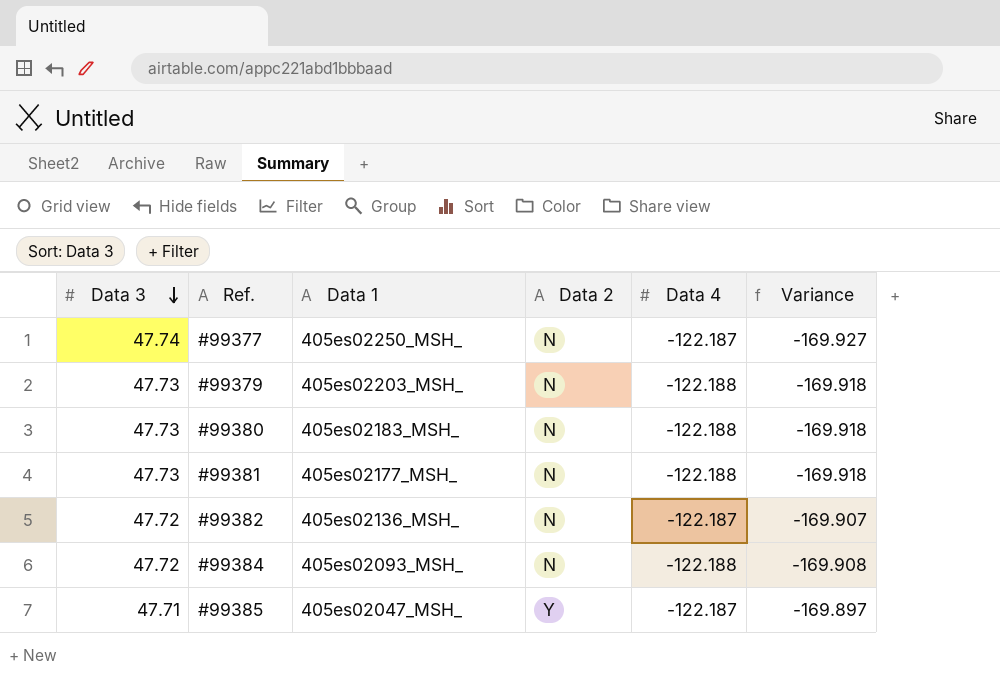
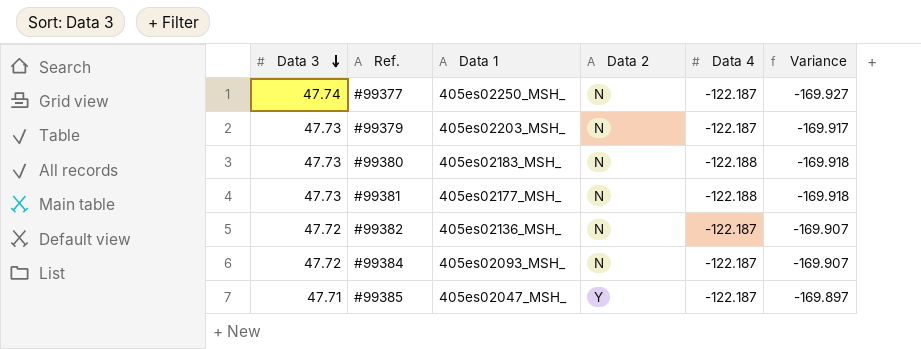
#99379 | Data 4: -122.188 -> -122.187
#99379 | Variance: -169.918 -> -169.917
#99384 | Data 4: -122.188 -> -122.187
#99384 | Variance: -169.908 -> -169.907

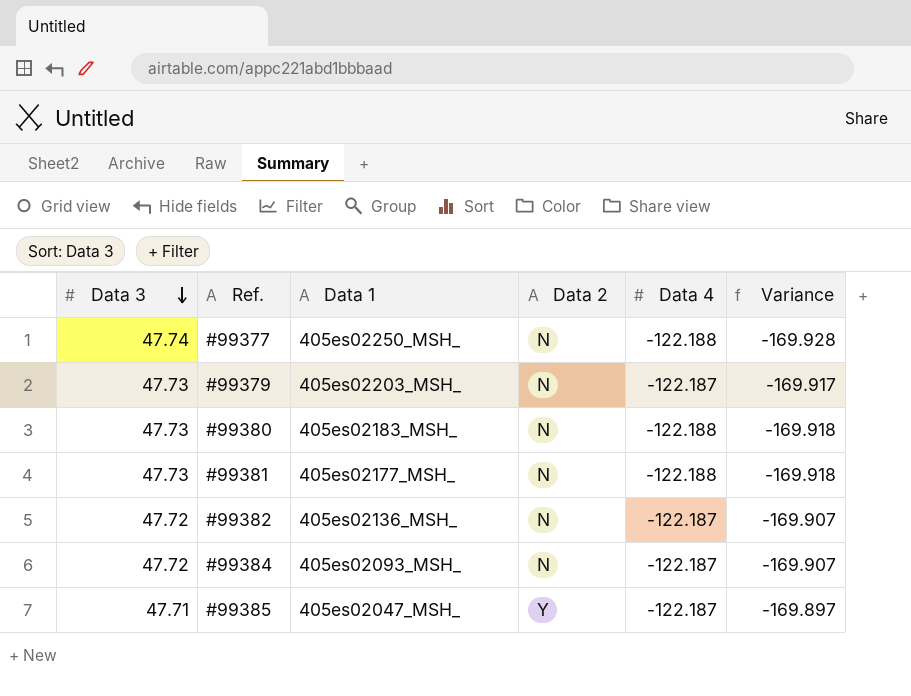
#99377 | Data 4: -122.187 -> -122.188
#99377 | Variance: -169.927 -> -169.928

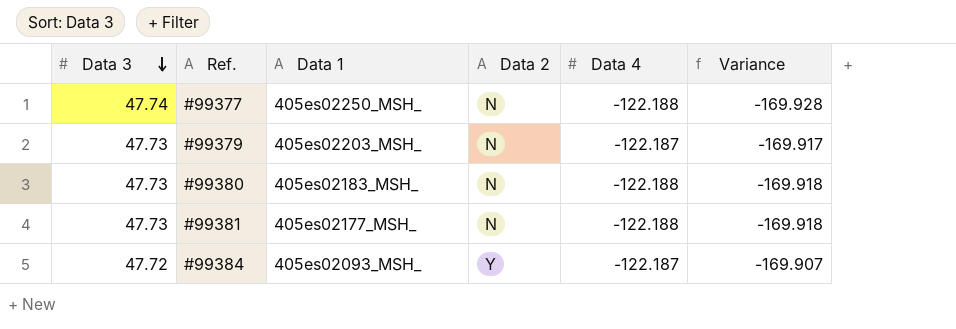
row #99382: 47.72 | 405es02136_MSH_ | N | -122.187 | -169.907 -> none
row #99385: 47.71 | 405es02047_MSH_ | Y | -122.187 | -169.897 -> none
#99384 | Data 2: N -> Y

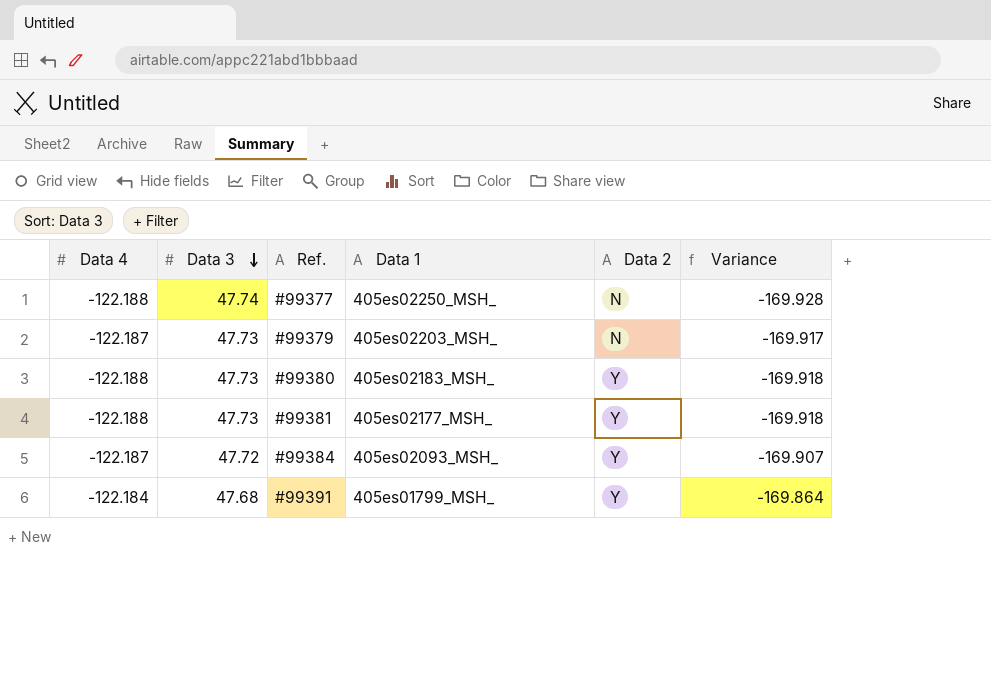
column Data 4 | position: 5 -> 1
#99380 | Data 2: N -> Y
#99381 | Data 2: N -> Y
row #99391: none -> -122.184 | 47.68 | 405es01799_MSH_ | Y | -169.864

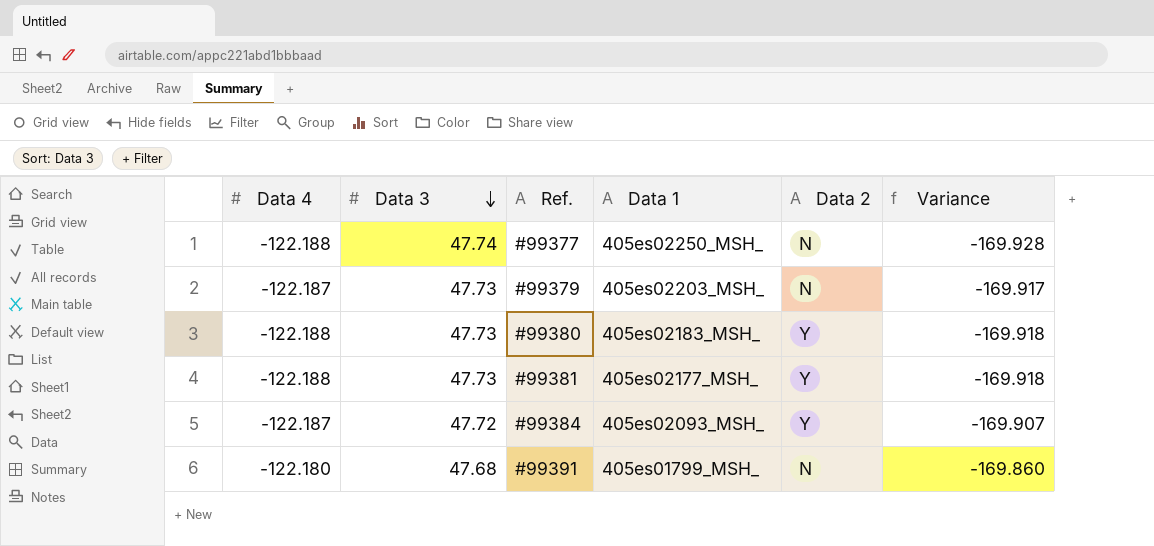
#99391 | Data 4: -122.184 -> -122.180
#99391 | Data 2: Y -> N
#99391 | Variance: -169.864 -> -169.860

